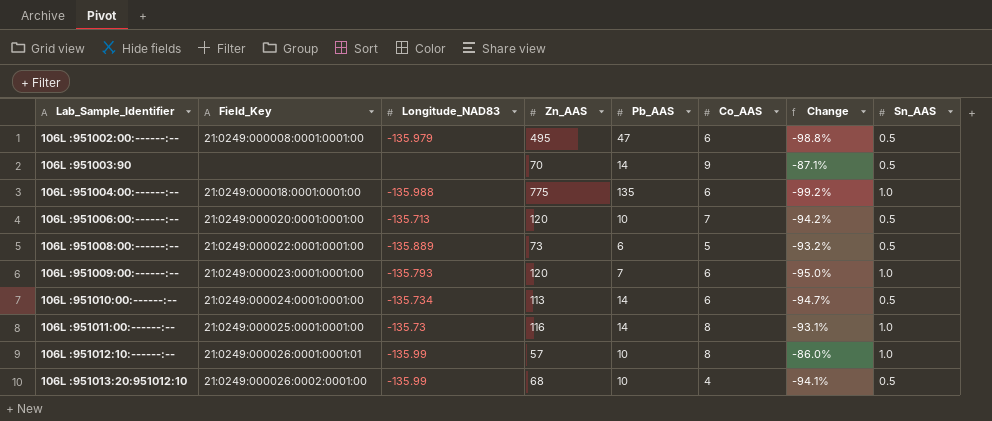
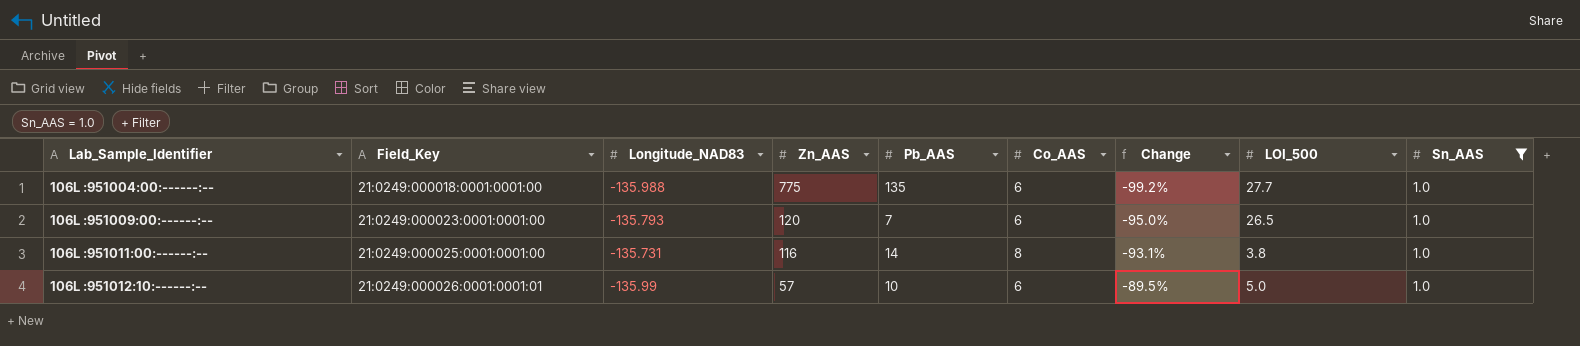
filter: none -> Sn_AAS = 1.0
column LOI_500 | position: none -> 8
106L :951011:00:------:-- | Longitude_NAD83: -135.73 -> -135.731
106L :951012:10:------:-- | Co_AAS: 8 -> 6
106L :951012:10:------:-- | Change: -86.0% -> -89.5%

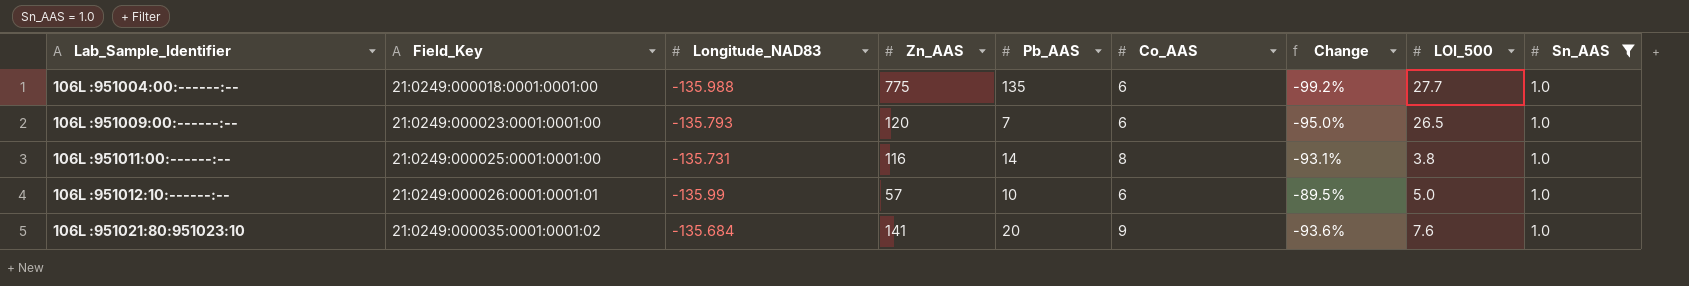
row 106L :951021:80:951023:10: none -> 21:0249:000035:0001:0001:02 | -135.684 | 141 | 20 | 9 | -93.6% | 7.6 | 1.0

